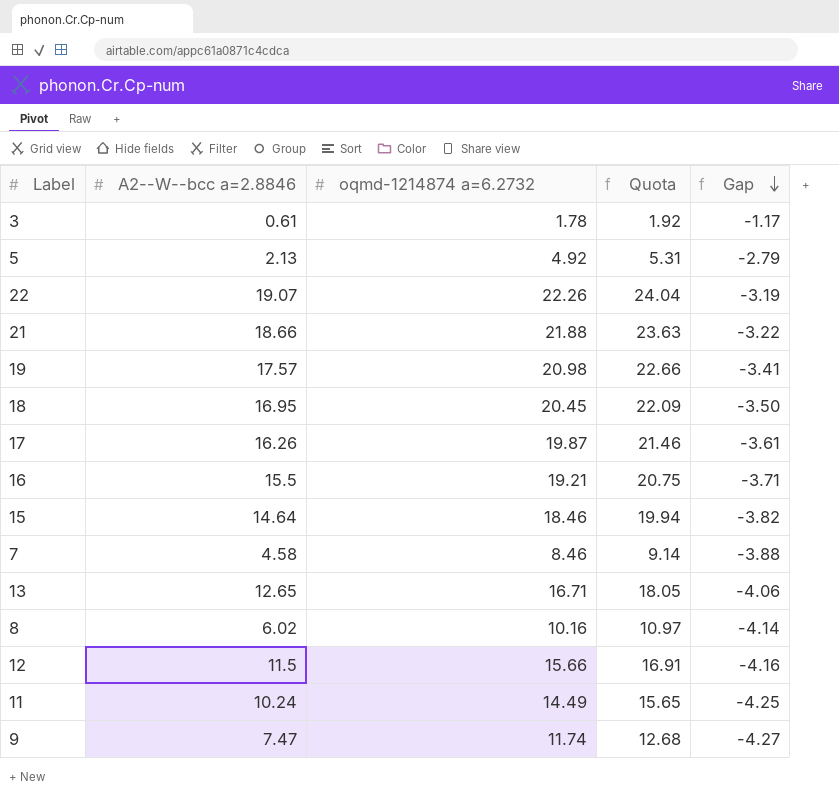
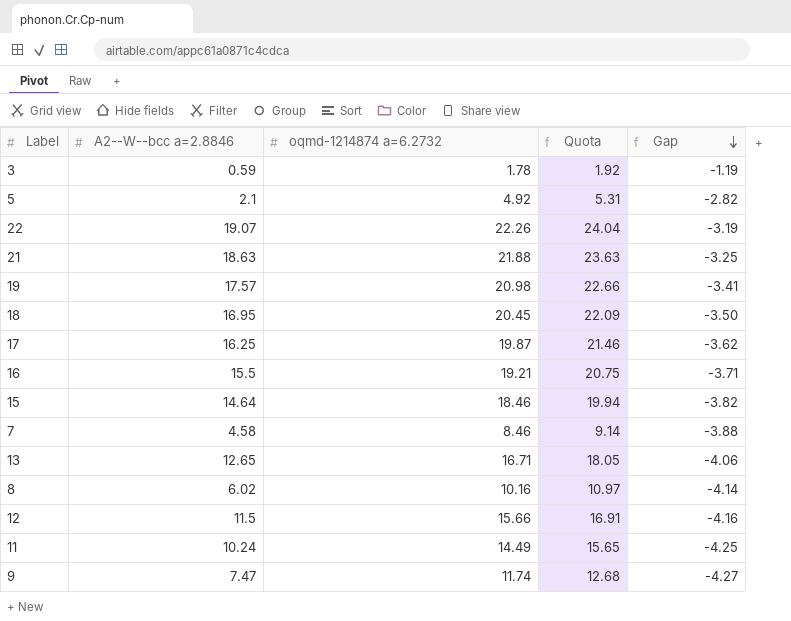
3 | A2--W--bcc a=2.8846: 0.61 -> 0.59
3 | Gap: -1.17 -> -1.19
5 | A2--W--bcc a=2.8846: 2.13 -> 2.1
5 | Gap: -2.79 -> -2.82
21 | A2--W--bcc a=2.8846: 18.66 -> 18.63
21 | Gap: -3.22 -> -3.25
17 | A2--W--bcc a=2.8846: 16.26 -> 16.25
17 | Gap: -3.61 -> -3.62

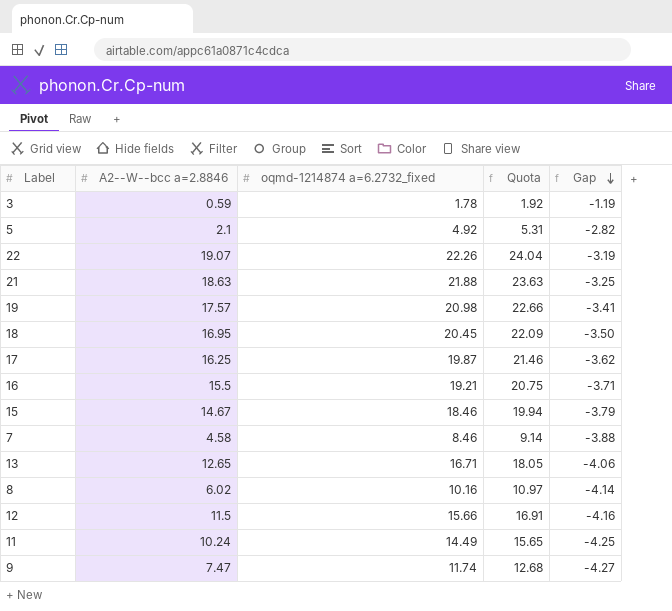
column name: oqmd-1214874 a=6.2732 -> oqmd-1214874 a=6.2732_fixed
15 | A2--W--bcc a=2.8846: 14.64 -> 14.67
15 | Gap: -3.82 -> -3.79

